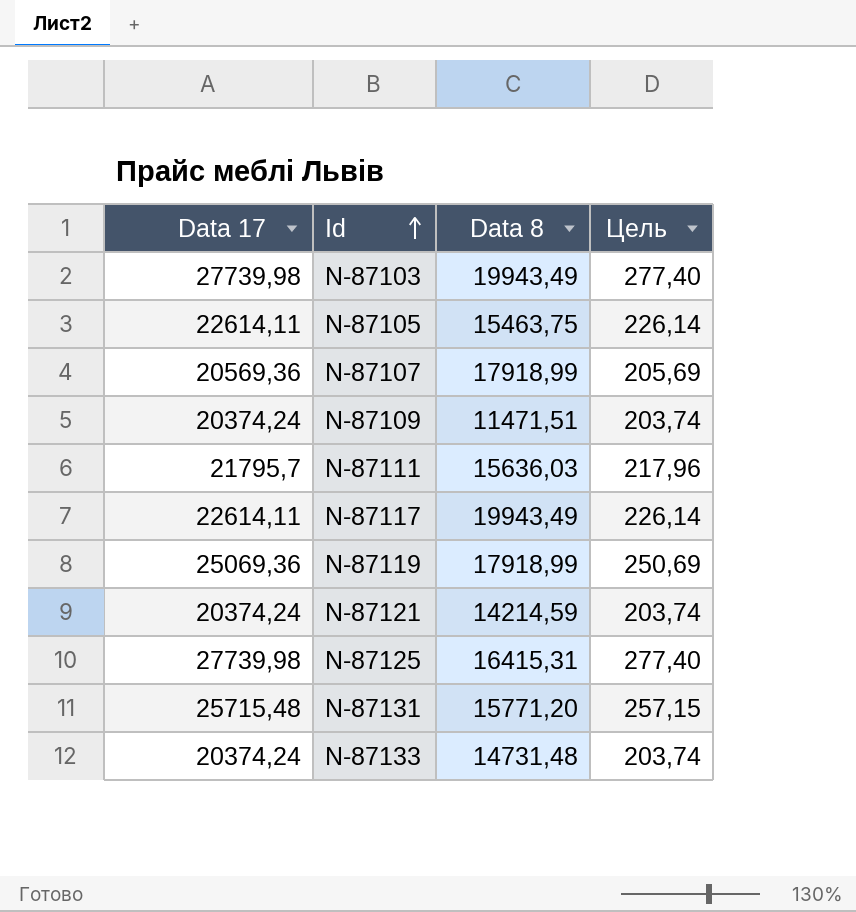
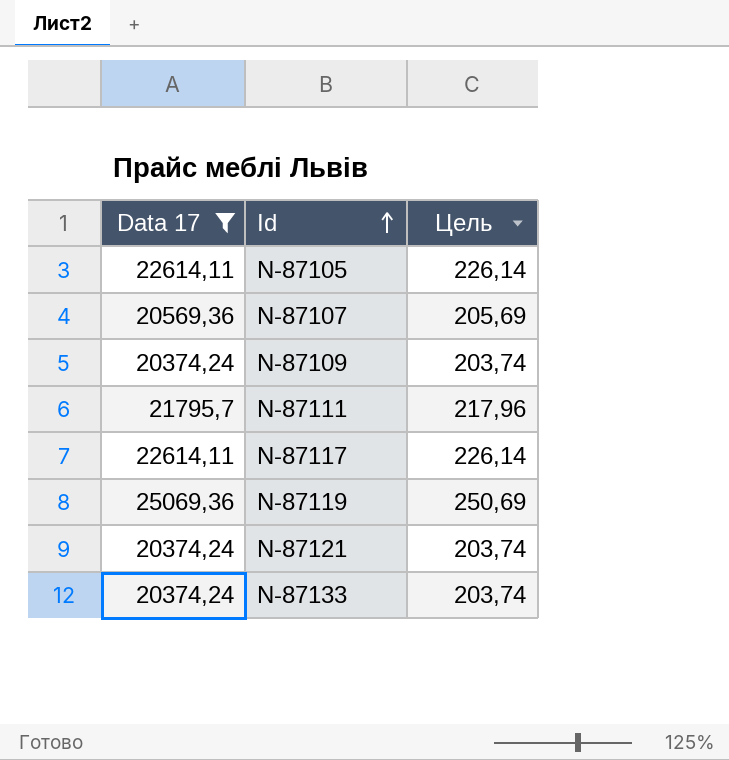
filter: none -> Data 17 <= 25069,36
column Data 8 | position: 3 -> none

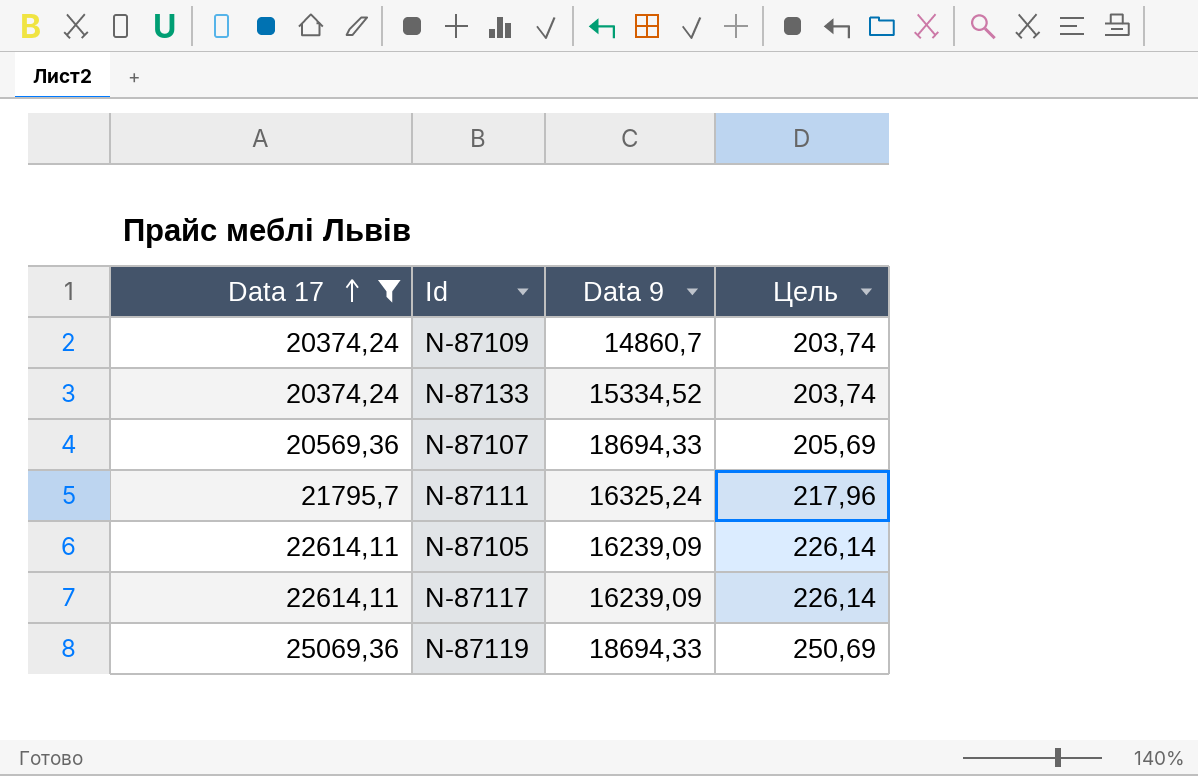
row order: Id ascending -> Data 17 ascending
column Data 9 | position: none -> 3
row N-87121: 20374,24 | 203,74 -> none

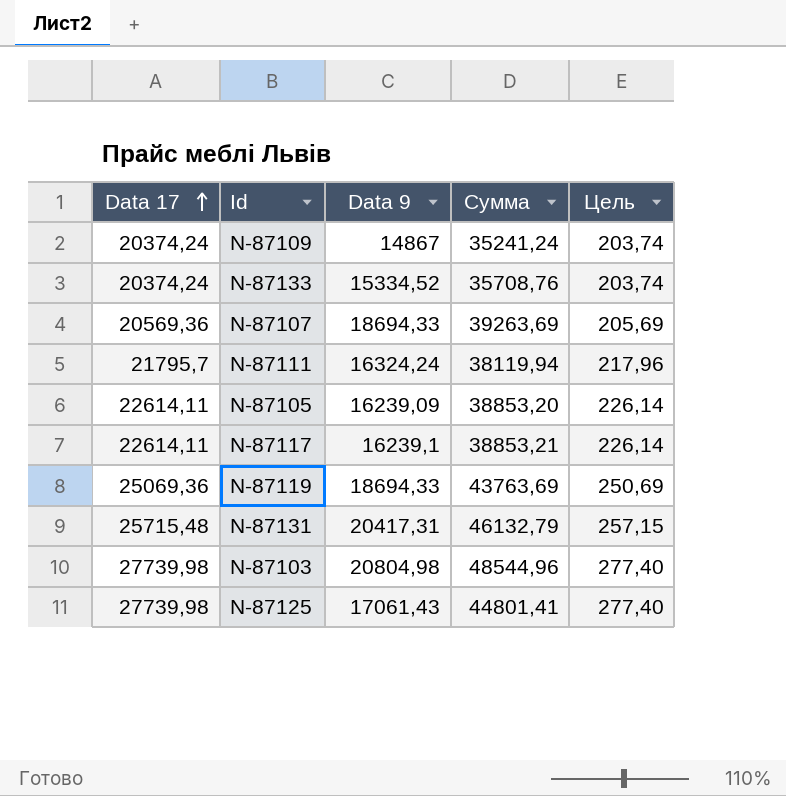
filter: Data 17 <= 25069,36 -> none
column Сумма | formula: none -> [Data 17] + [Data 9]
N-87109 | Data 9: 14860,7 -> 14867
N-87111 | Data 9: 16325,24 -> 16324,24
N-87117 | Data 9: 16239,09 -> 16239,1

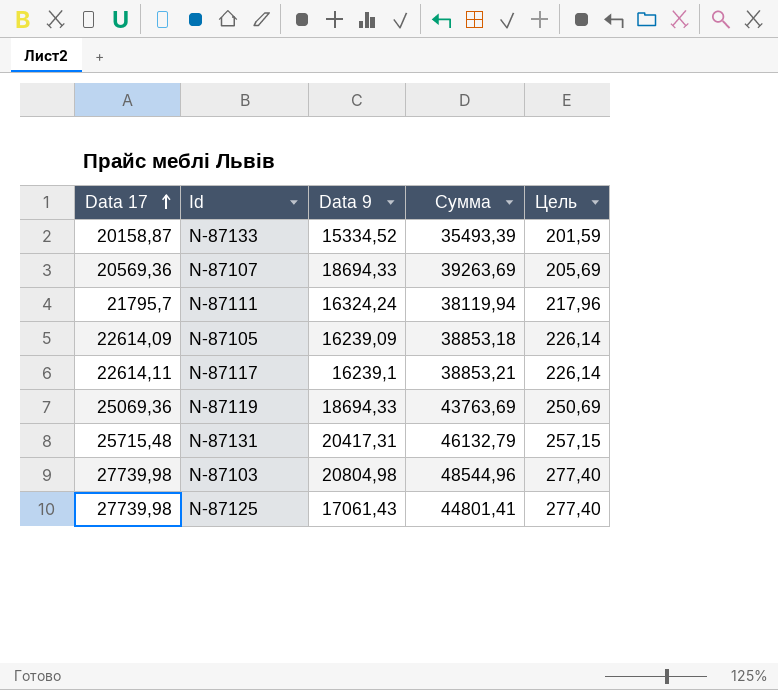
row N-87109: 20374,24 | 14867 | 35241,24 | 203,74 -> none
N-87133 | Data 17: 20374,24 -> 20158,87
N-87133 | Сумма: 35708,76 -> 35493,39
N-87133 | Цель: 203,74 -> 201,59
N-87105 | Data 17: 22614,11 -> 22614,09
N-87105 | Сумма: 38853,20 -> 38853,18

